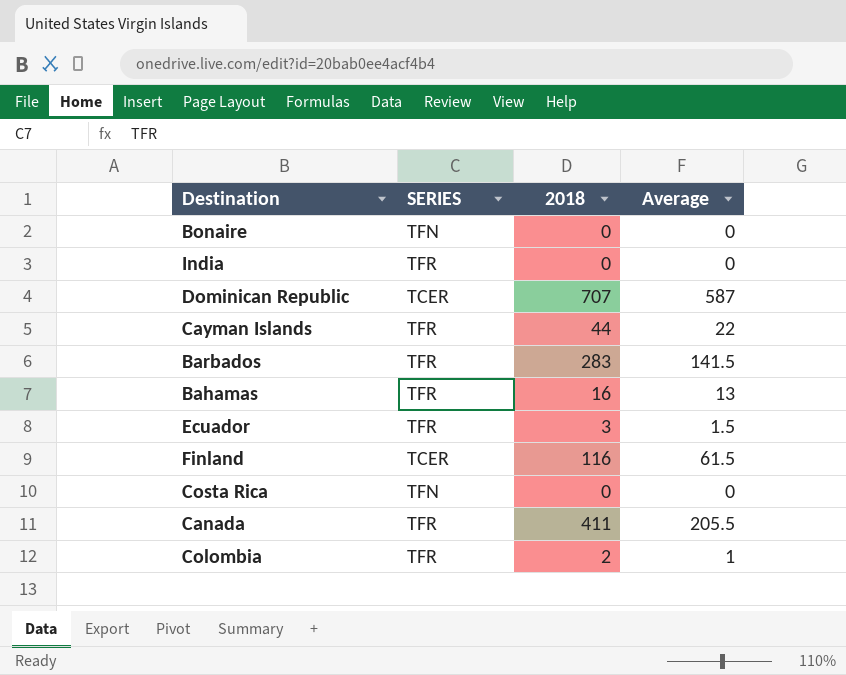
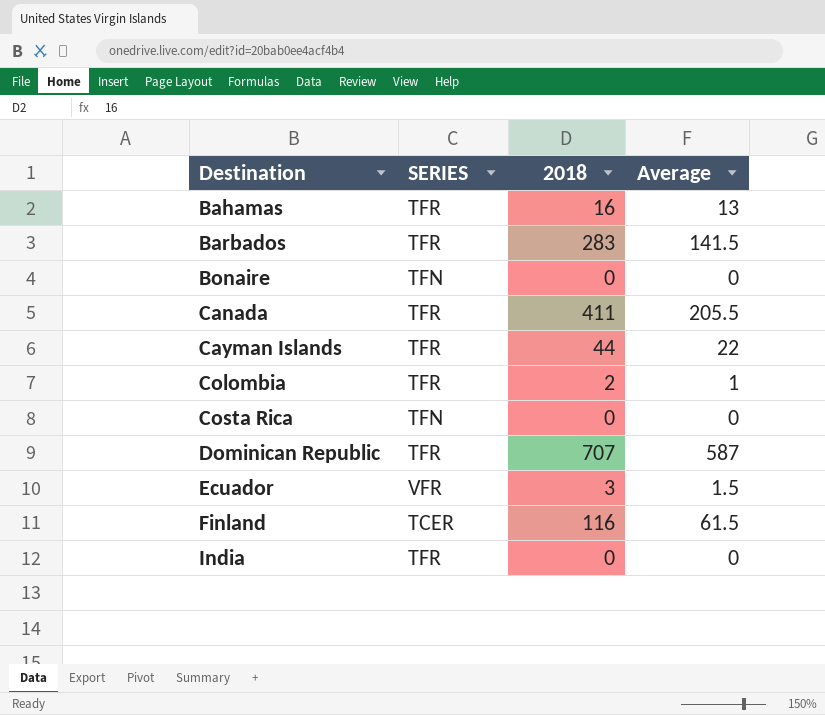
row order: none -> Destination ascending
Dominican Republic | SERIES: TCER -> TFR
Ecuador | SERIES: TFR -> VFR

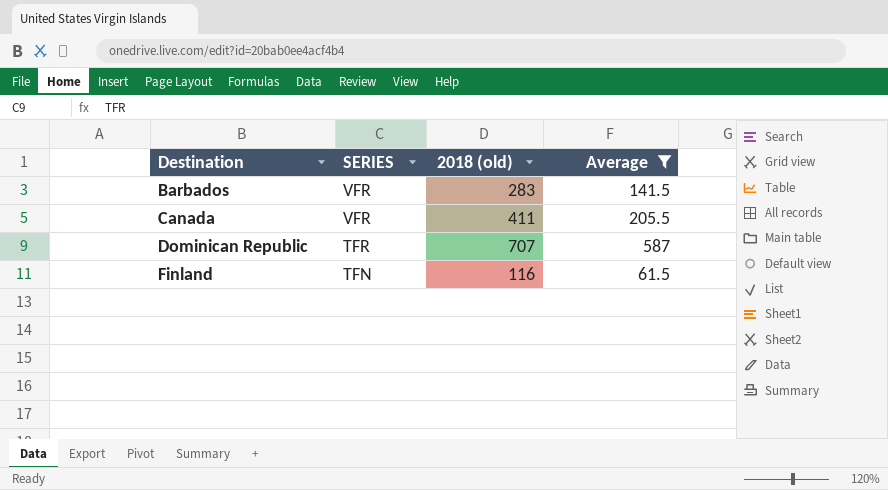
filter: none -> Average >= 61.5
column name: 2018 -> 2018 (old)
Barbados | SERIES: TFR -> VFR
Canada | SERIES: TFR -> VFR
Finland | SERIES: TCER -> TFN

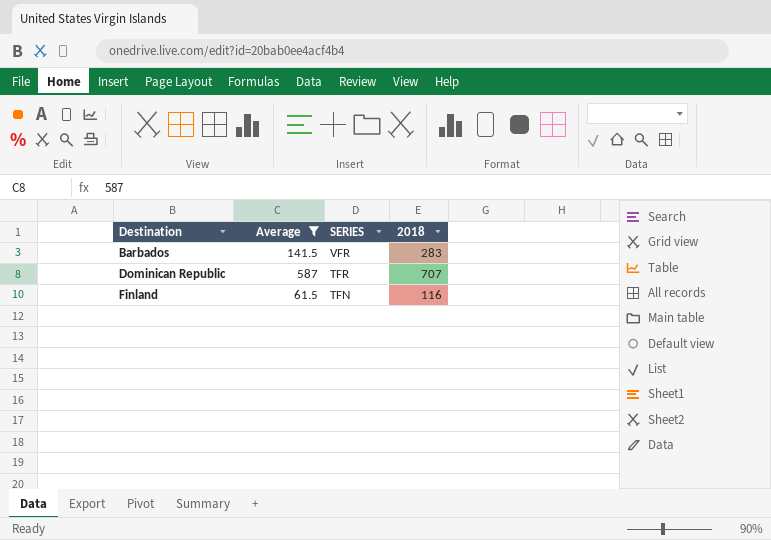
column Average | position: 4 -> 2
column name: 2018 (old) -> 2018
row Canada: VFR | 411 | 205.5 -> none

